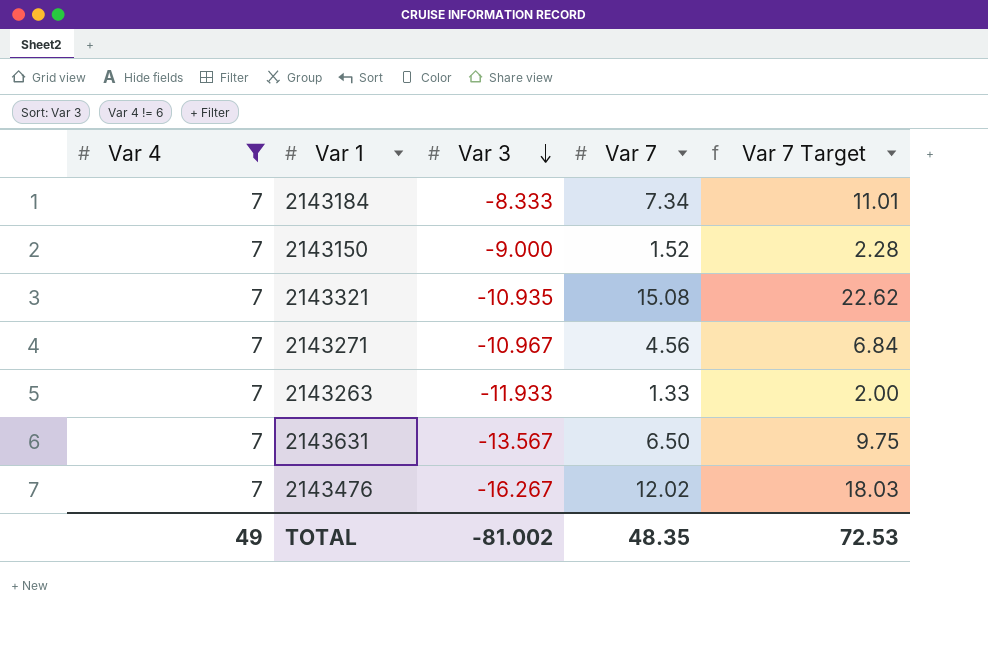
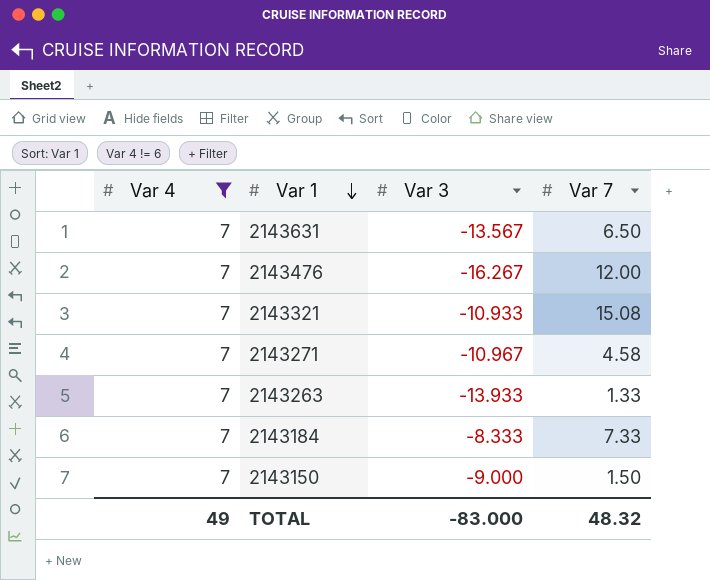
row order: Var 3 descending -> Var 1 descending
column Var 7 Target | formula: [Var 7] * 1.5 -> none
2143476 | Var 7: 12.02 -> 12.00
2143321 | Var 3: -10.935 -> -10.933
2143271 | Var 7: 4.56 -> 4.58
2143263 | Var 3: -11.933 -> -13.933
2143184 | Var 7: 7.34 -> 7.33
2143150 | Var 7: 1.52 -> 1.50
TOTAL | Var 3: -81.002 -> -83.000
TOTAL | Var 7: 48.35 -> 48.32

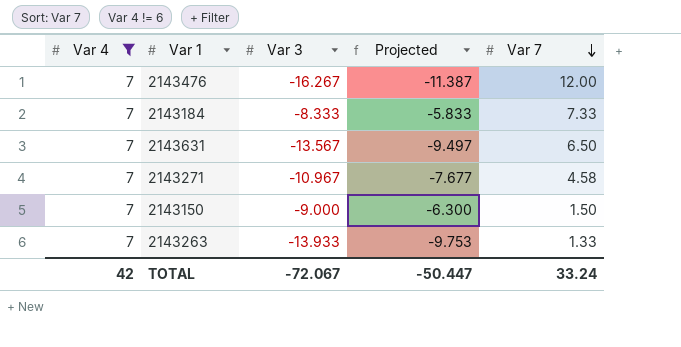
row order: Var 1 descending -> Var 7 descending
column Projected | formula: none -> [Var 3] * 0.7
row 2143321: 7 | -10.933 | 15.08 -> none
TOTAL | Var 4: 49 -> 42
TOTAL | Var 3: -83.000 -> -72.067
TOTAL | Var 7: 48.32 -> 33.24

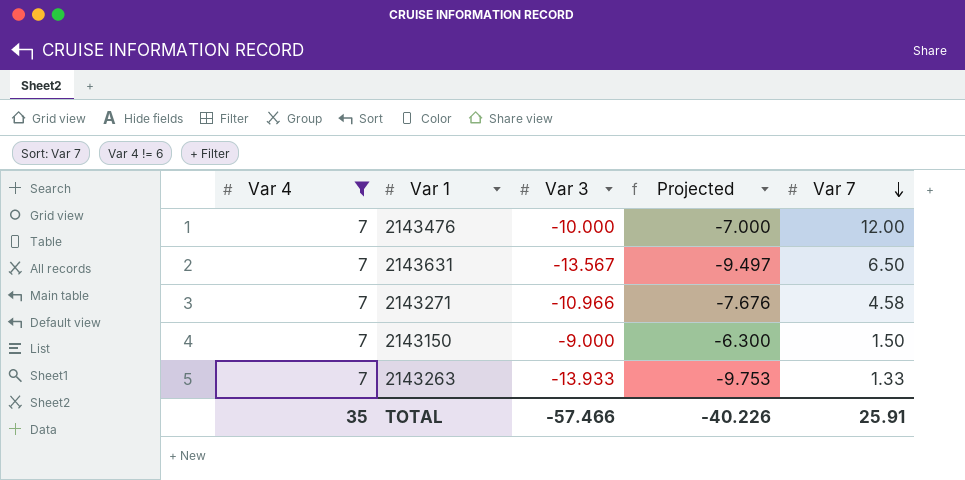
row 2143184: 7 | -8.333 | -5.833 | 7.33 -> none
2143476 | Var 3: -16.267 -> -10.000
2143476 | Projected: -11.387 -> -7.000
2143271 | Var 3: -10.967 -> -10.966
2143271 | Projected: -7.677 -> -7.676
TOTAL | Var 4: 42 -> 35
TOTAL | Var 3: -72.067 -> -57.466
TOTAL | Projected: -50.447 -> -40.226
TOTAL | Var 7: 33.24 -> 25.91

